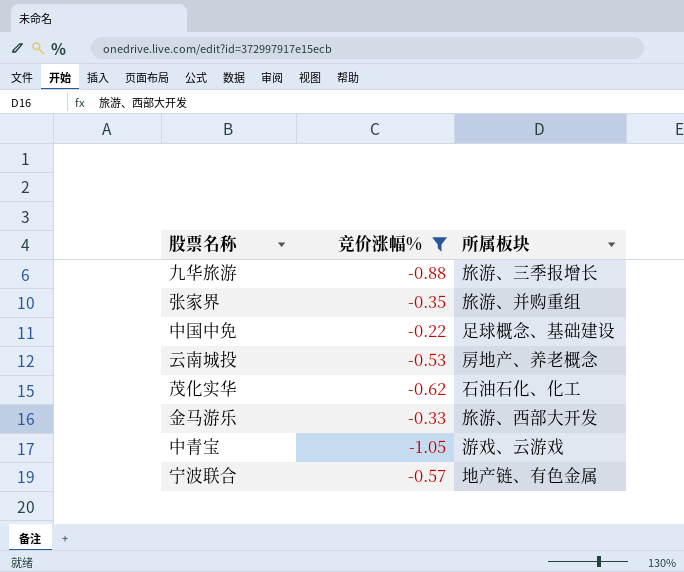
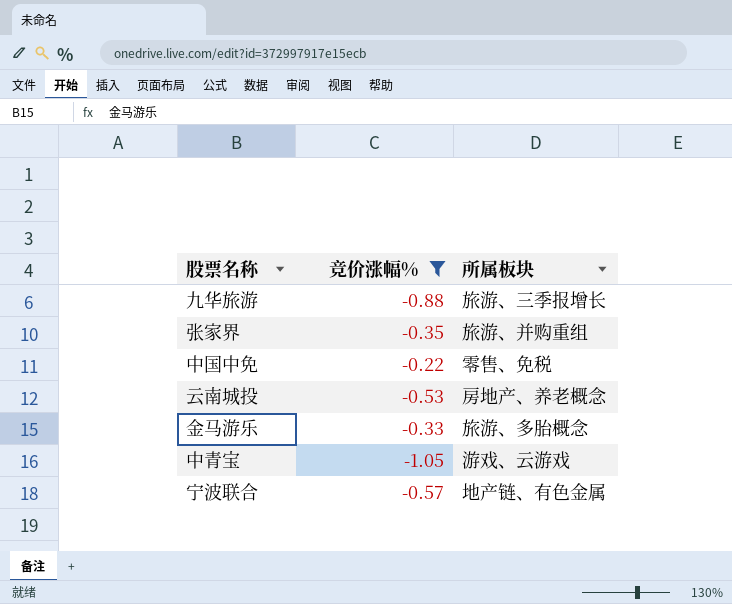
row 茂化实华: -0.62 | 石油石化、化工 -> none
中国中免 | 所属板块: 足球概念、基础建设 -> 零售、免税
金马游乐 | 所属板块: 旅游、西部大开发 -> 旅游、多胎概念

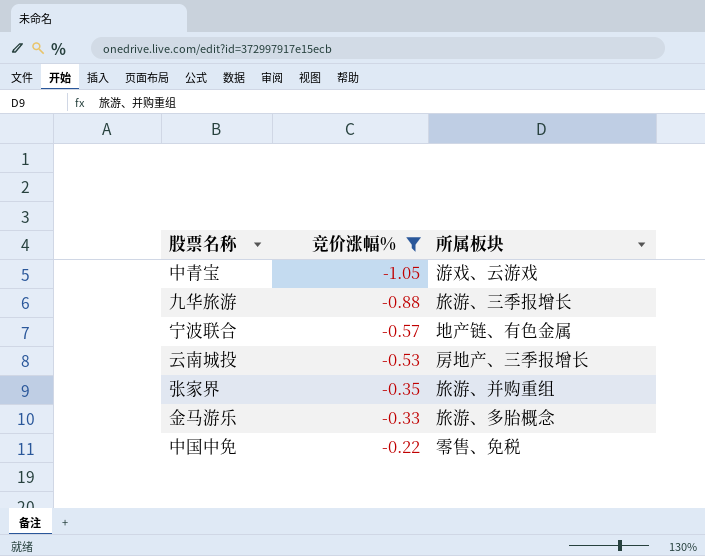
row order: none -> 竞价涨幅% ascending
云南城投 | 所属板块: 房地产、养老概念 -> 房地产、三季报增长

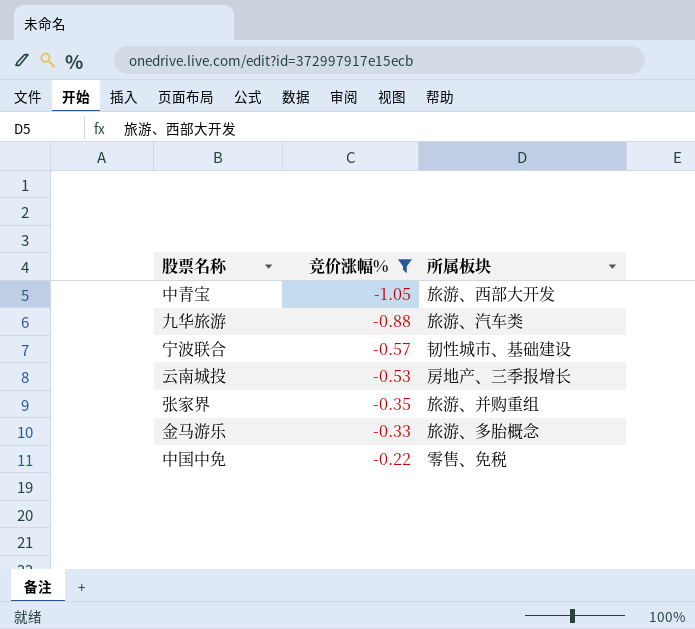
中青宝 | 所属板块: 游戏、云游戏 -> 旅游、西部大开发
九华旅游 | 所属板块: 旅游、三季报增长 -> 旅游、汽车类
宁波联合 | 所属板块: 地产链、有色金属 -> 韧性城市、基础建设

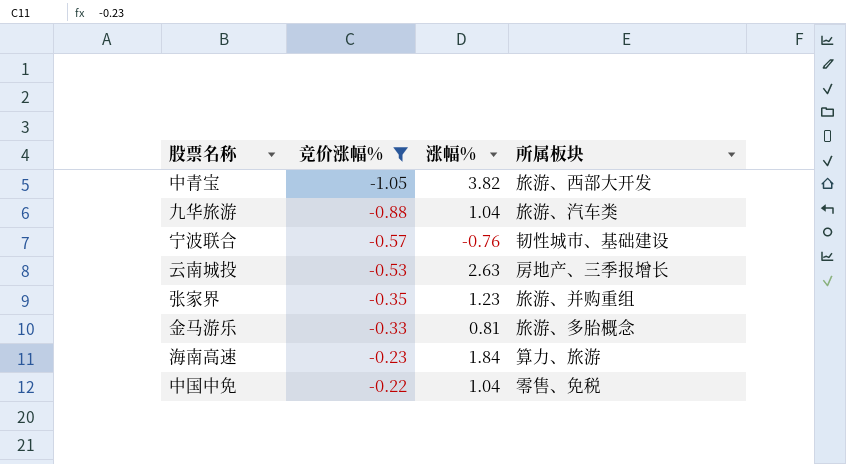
column 涨幅% | position: none -> 3
row 海南高速: none -> -0.23 | 1.84 | 算力、旅游

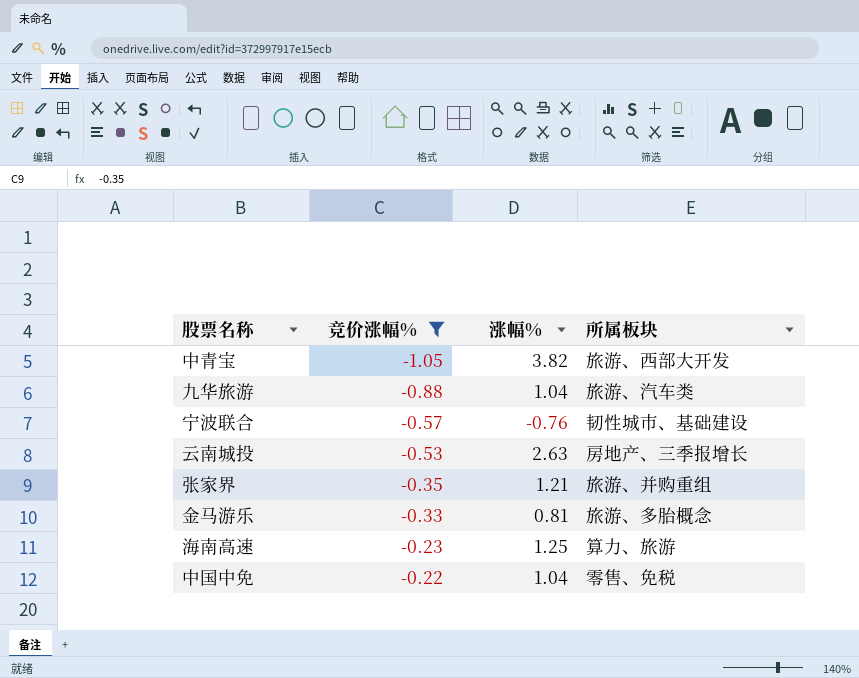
张家界 | 涨幅%: 1.23 -> 1.21
海南高速 | 涨幅%: 1.84 -> 1.25

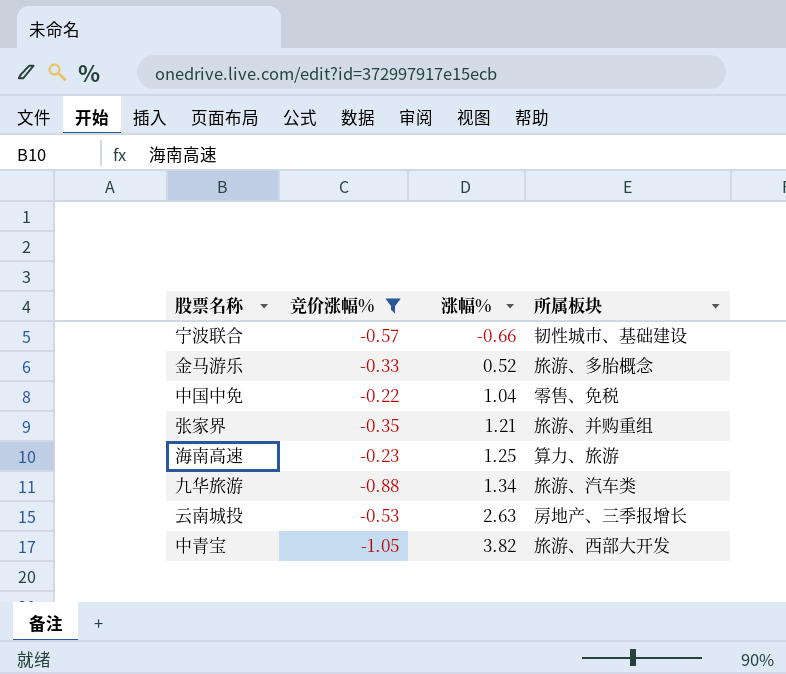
row order: 竞价涨幅% ascending -> 涨幅% ascending
宁波联合 | 涨幅%: -0.76 -> -0.66
金马游乐 | 涨幅%: 0.81 -> 0.52
九华旅游 | 涨幅%: 1.04 -> 1.34

